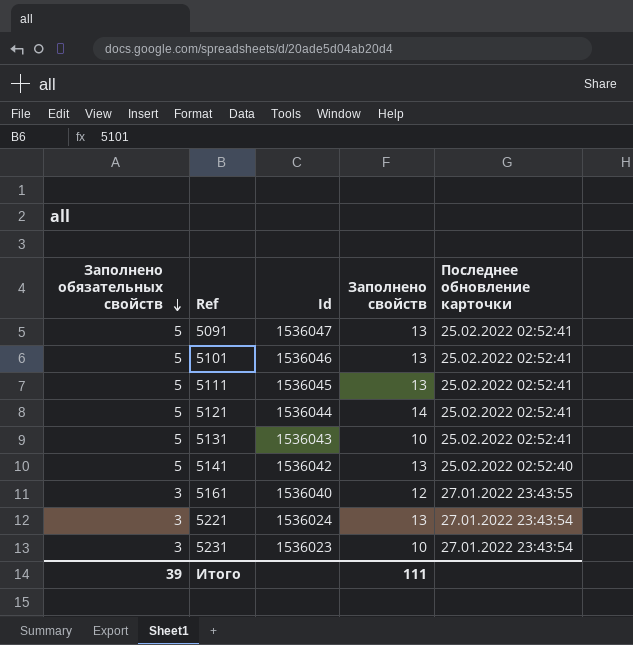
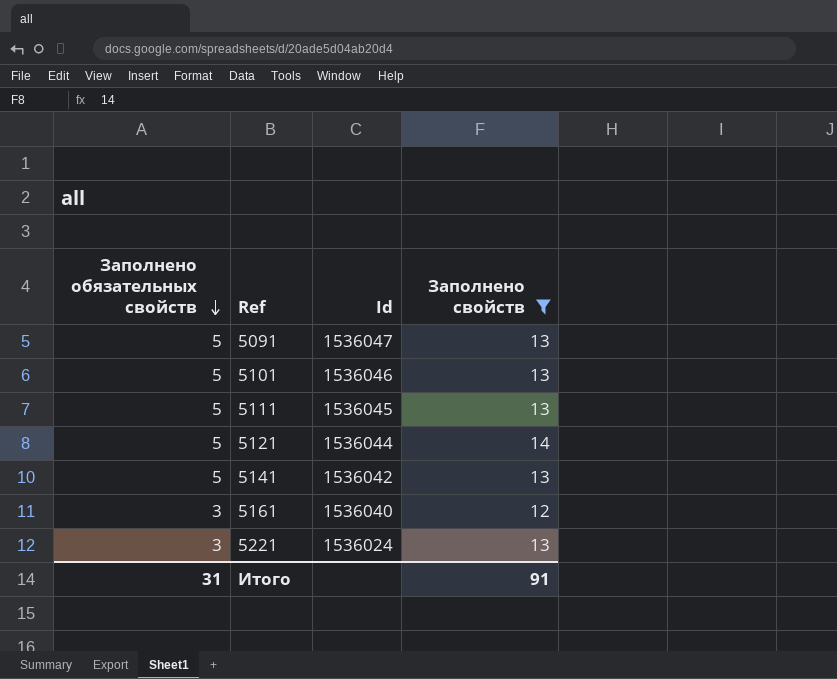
filter: none -> Заполнено свойств != 10
column Последнее обновление карточки | position: 5 -> none
Итого | Заполнено обязательных свойств: 39 -> 31
Итого | Заполнено свойств: 111 -> 91

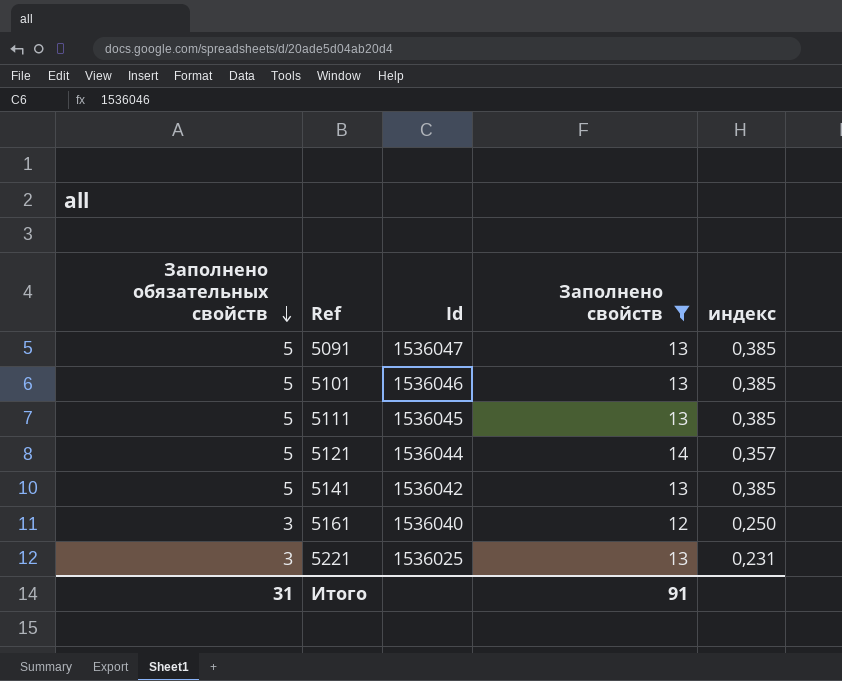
column индекс | formula: none -> [Заполнено обязательных свойств] / [Заполнено свойств]
5221 | Id: 1536024 -> 1536025

